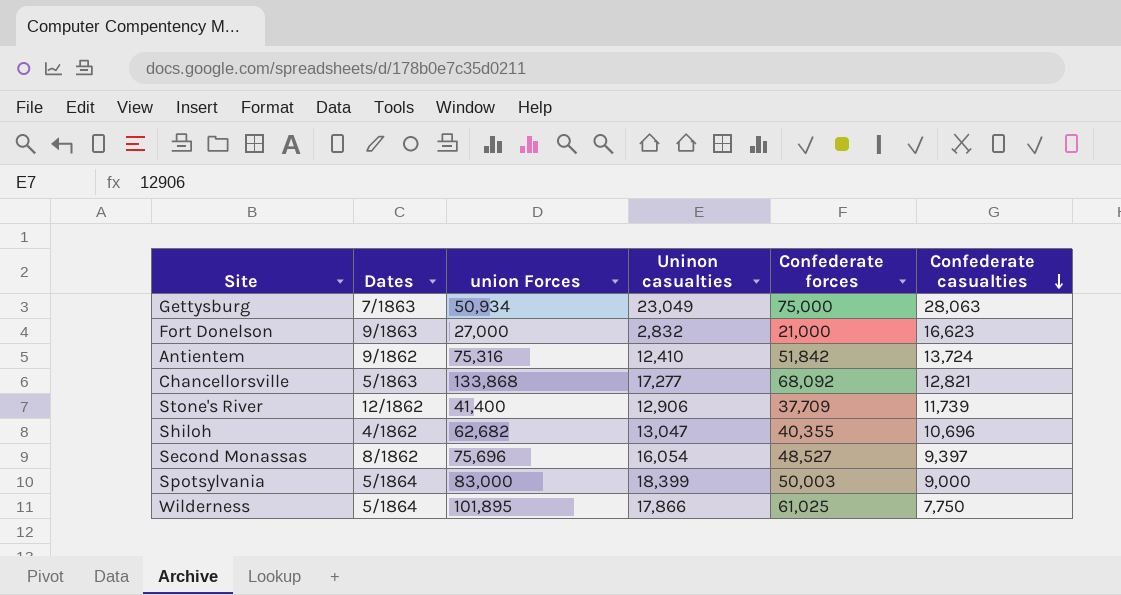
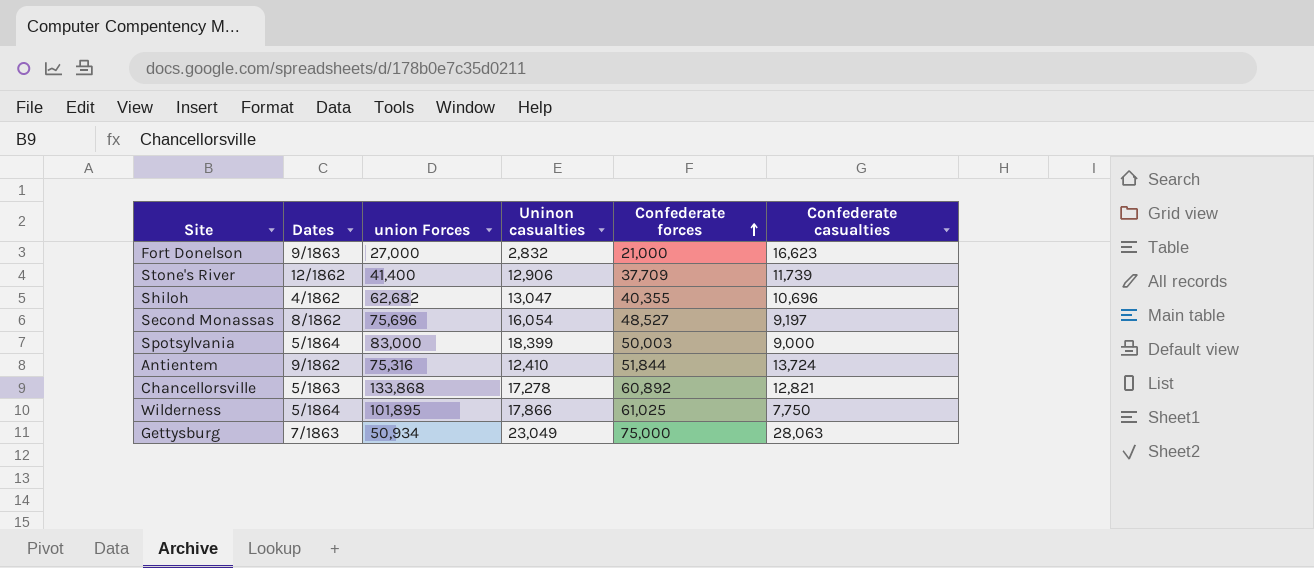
row order: Confederate casualties descending -> Confederate forces ascending
Second Monassas | Confederate casualties: 9,397 -> 9,197
Antientem | Confederate forces: 51,842 -> 51,844
Chancellorsville | Uninon casualties: 17,277 -> 17,278
Chancellorsville | Confederate forces: 68,092 -> 60,892

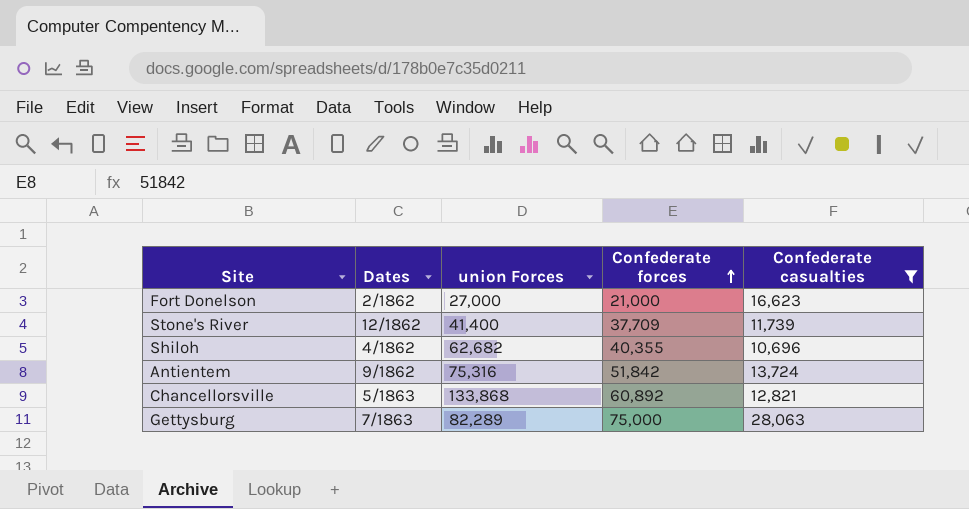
filter: none -> Confederate casualties >= 10,696
column Uninon casualties | position: 4 -> none
Fort Donelson | Dates: 9/1863 -> 2/1862
Antientem | Confederate forces: 51,844 -> 51,842
Gettysburg | union Forces: 50,934 -> 82,289

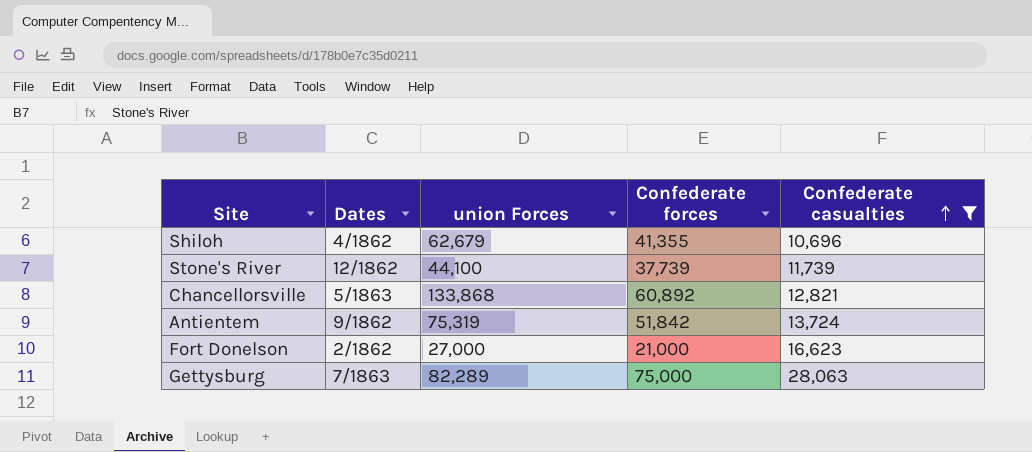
row order: Confederate forces ascending -> Confederate casualties ascending
Shiloh | union Forces: 62,682 -> 62,679
Shiloh | Confederate forces: 40,355 -> 41,355
Stone's River | union Forces: 41,400 -> 44,100
Stone's River | Confederate forces: 37,709 -> 37,739
Antientem | union Forces: 75,316 -> 75,319

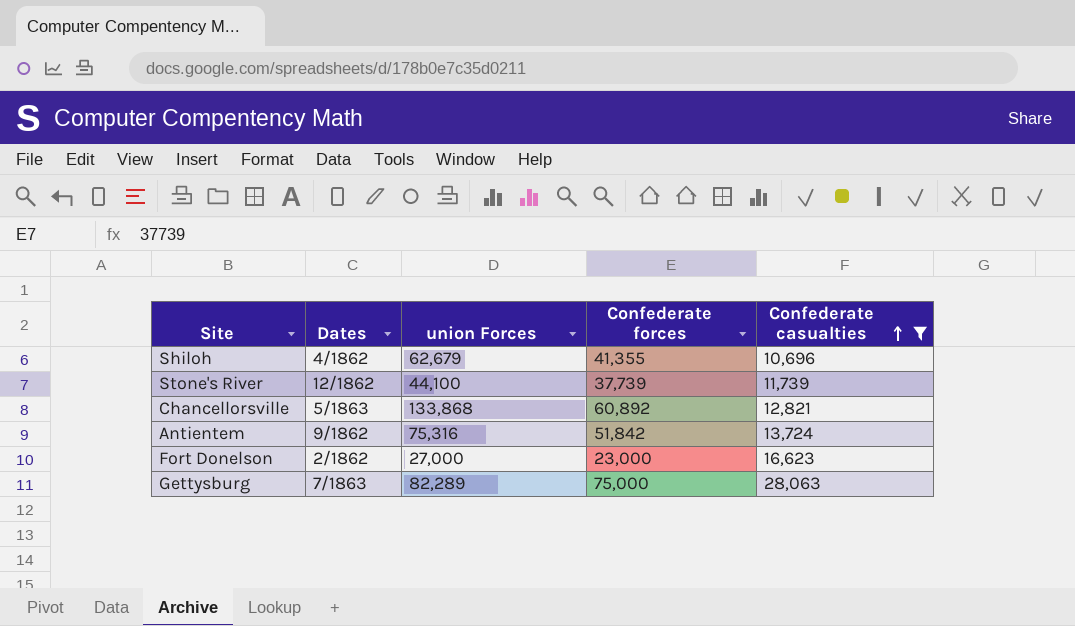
Antientem | union Forces: 75,319 -> 75,316
Fort Donelson | Confederate forces: 21,000 -> 23,000

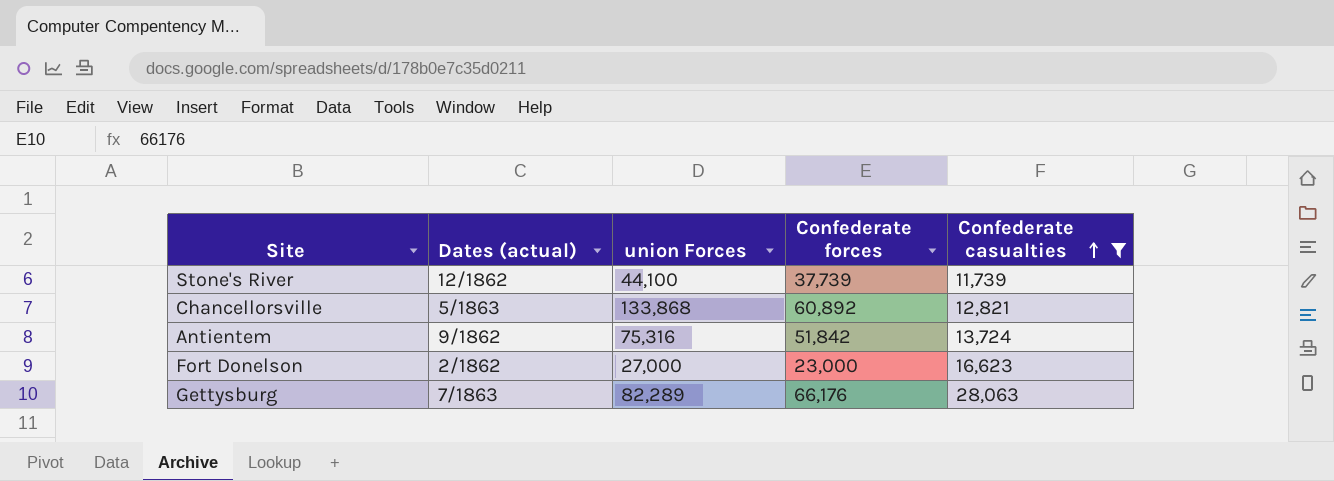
column name: Dates -> Dates (actual)
row Shiloh: 4/1862 | 62,679 | 41,355 | 10,696 -> none
Gettysburg | Confederate forces: 75,000 -> 66,176

